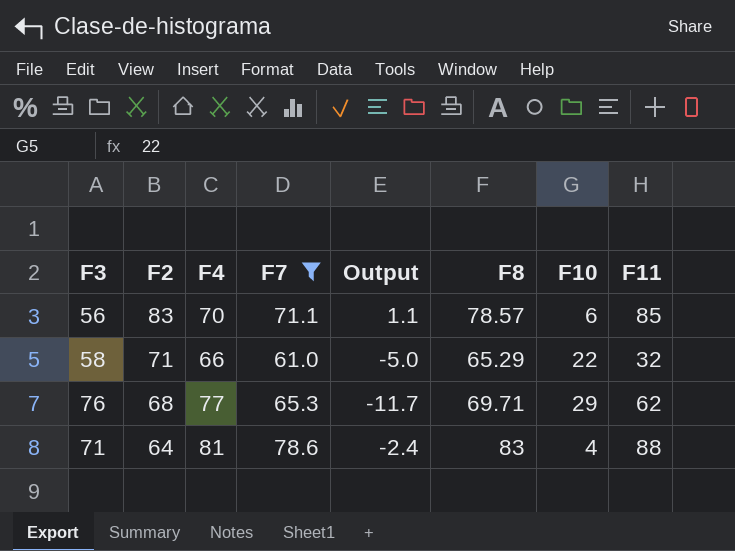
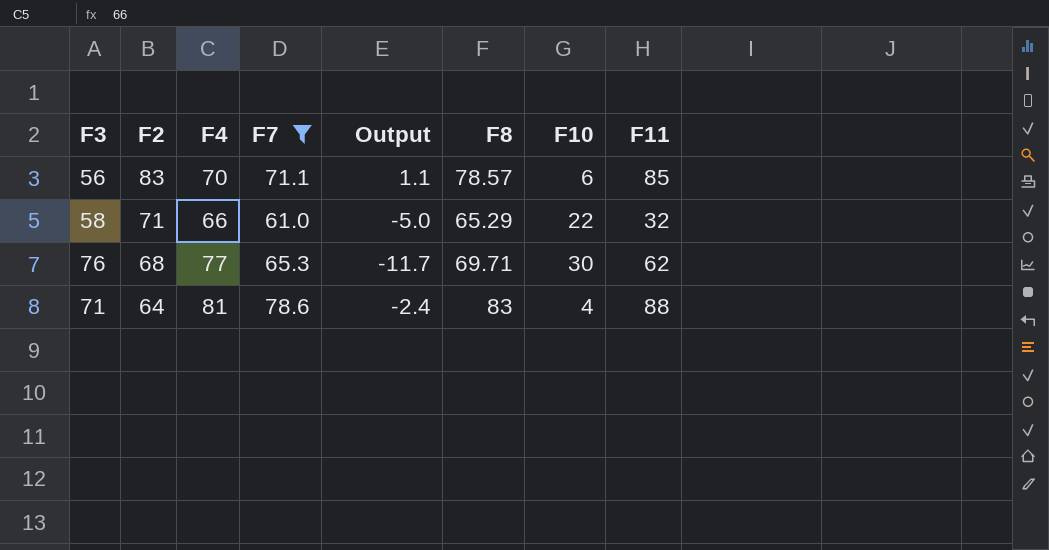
76 | F10: 29 -> 30

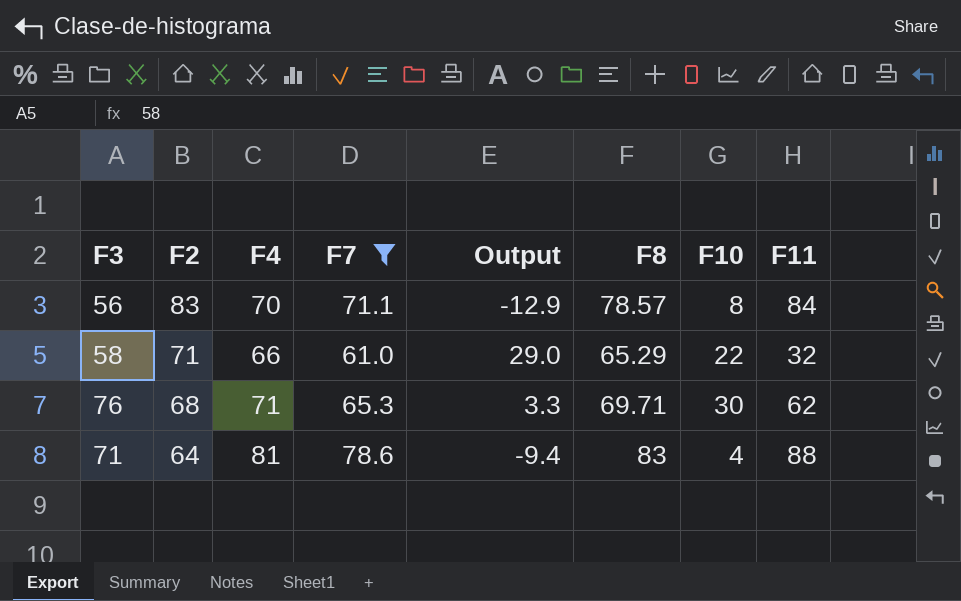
column Output | formula: [F7] - [F4] -> [F7] - [F11]
56 | F10: 6 -> 8
56 | F11: 85 -> 84
76 | F4: 77 -> 71

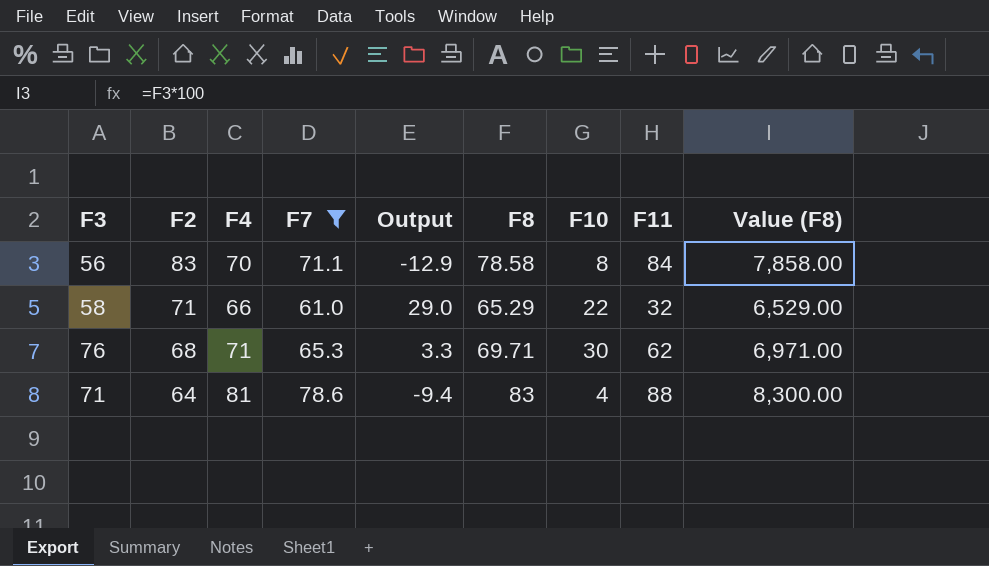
column Value (F8) | formula: none -> [F8] * 100
56 | F8: 78.57 -> 78.58

